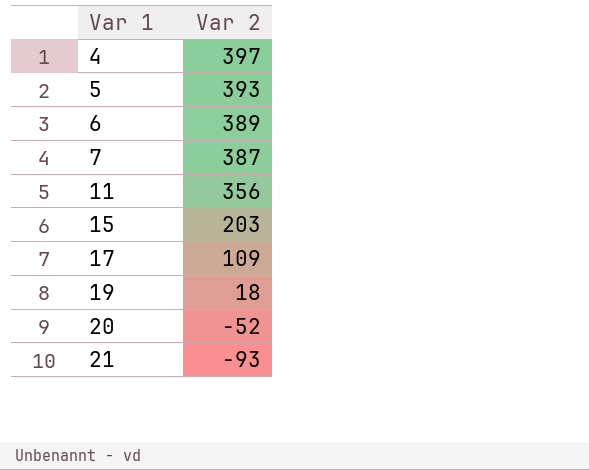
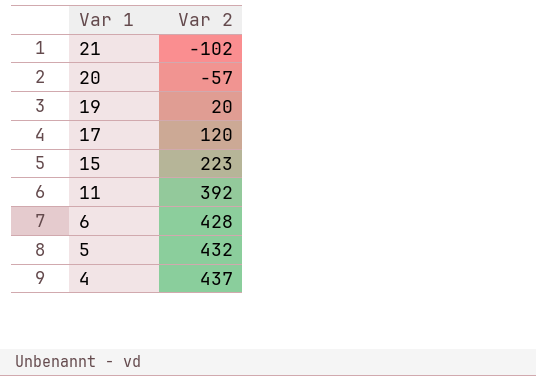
row order: Var 1 ascending -> Var 1 descending
row 7: 387 -> none
21 | Var 2: -93 -> -102
20 | Var 2: -52 -> -57
19 | Var 2: 18 -> 20
17 | Var 2: 109 -> 120
15 | Var 2: 203 -> 223
11 | Var 2: 356 -> 392
6 | Var 2: 389 -> 428
5 | Var 2: 393 -> 432
4 | Var 2: 397 -> 437

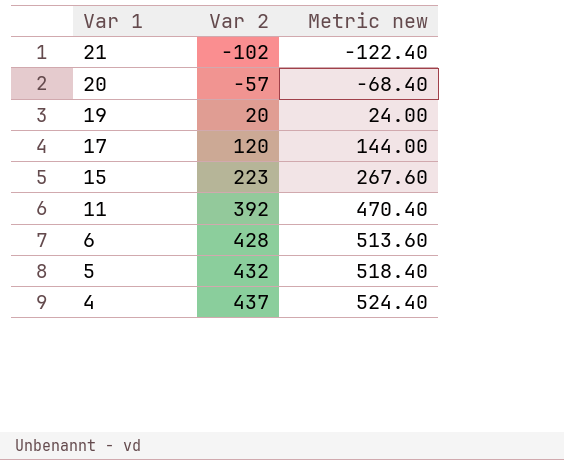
column Metric new | formula: none -> [Var 2] * 1.2

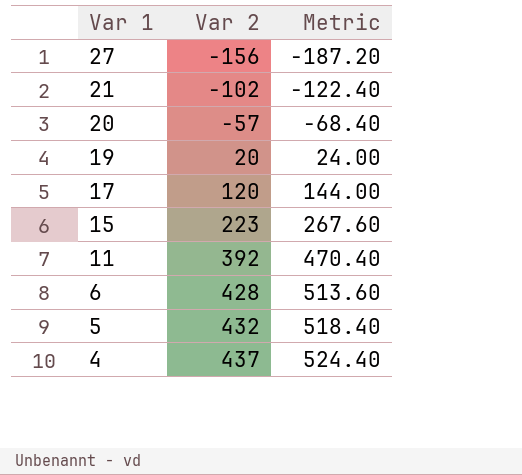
column name: Metric new -> Metric
row 27: none -> -156 | -187.20

